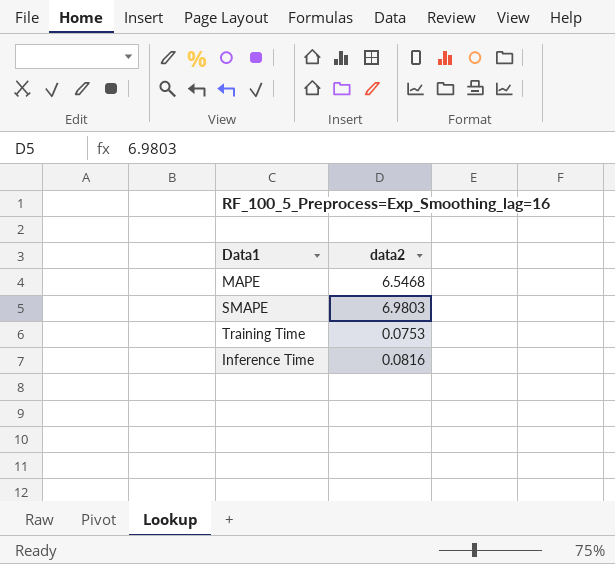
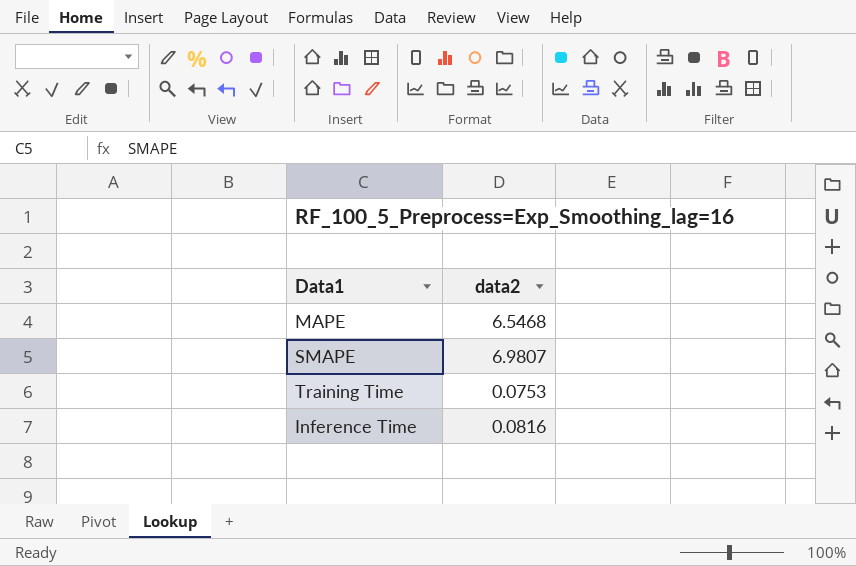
SMAPE | data2: 6.9803 -> 6.9807

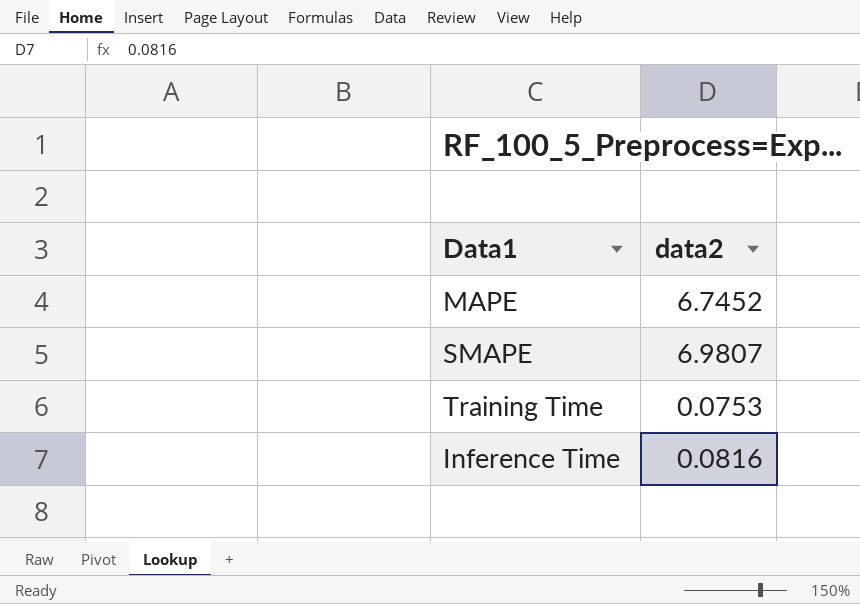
MAPE | data2: 6.5468 -> 6.7452

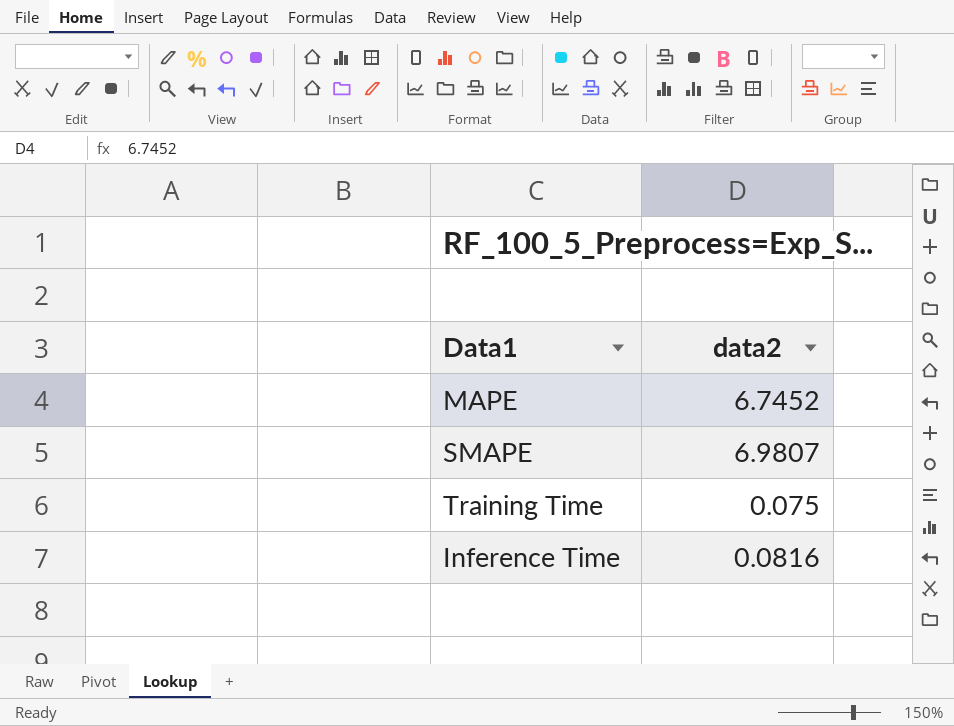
Training Time | data2: 0.0753 -> 0.075

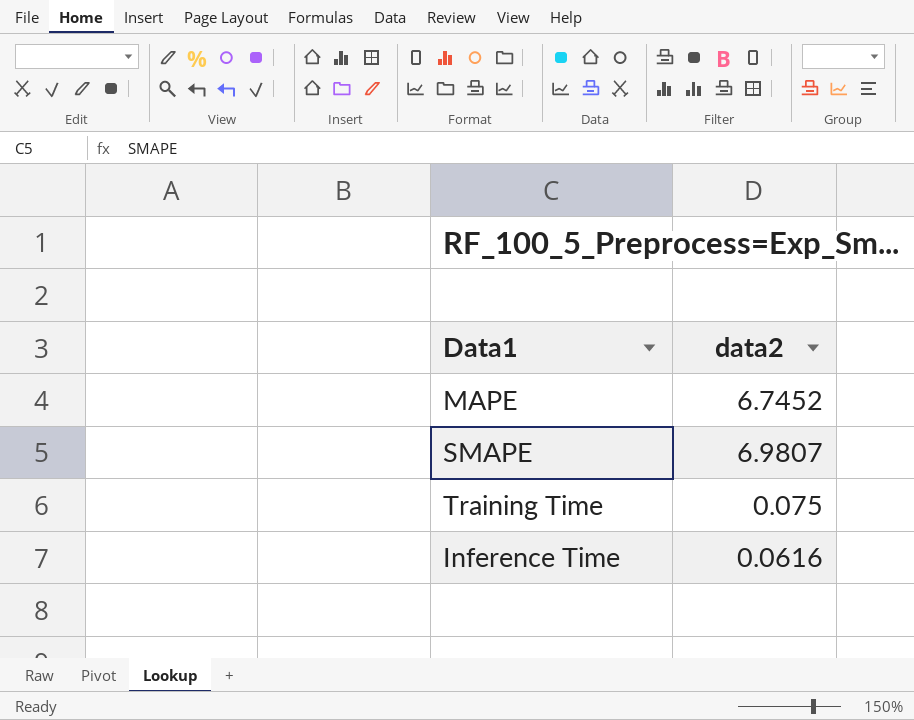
Inference Time | data2: 0.0816 -> 0.0616

